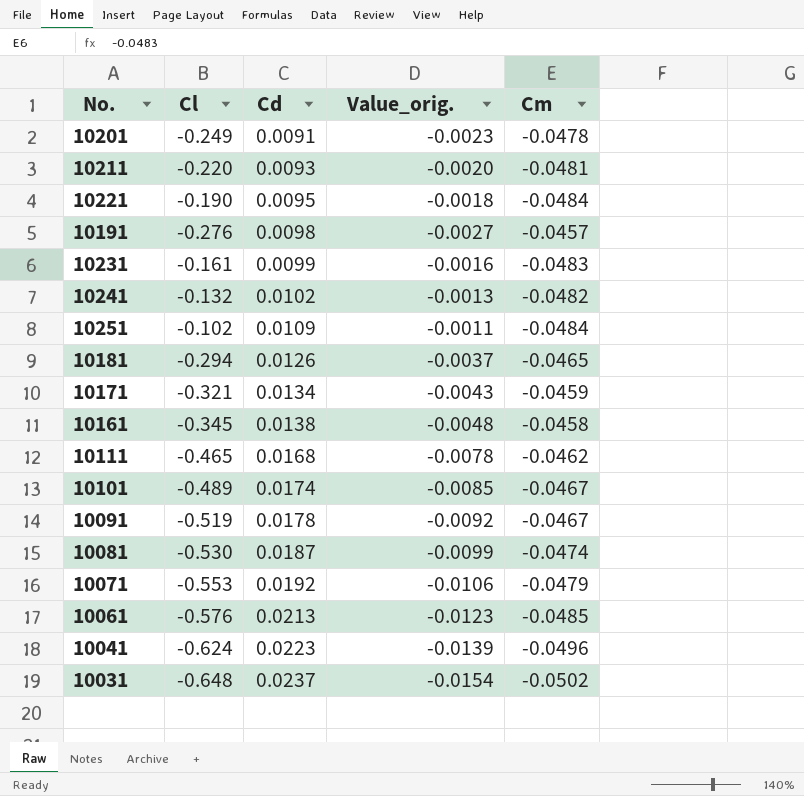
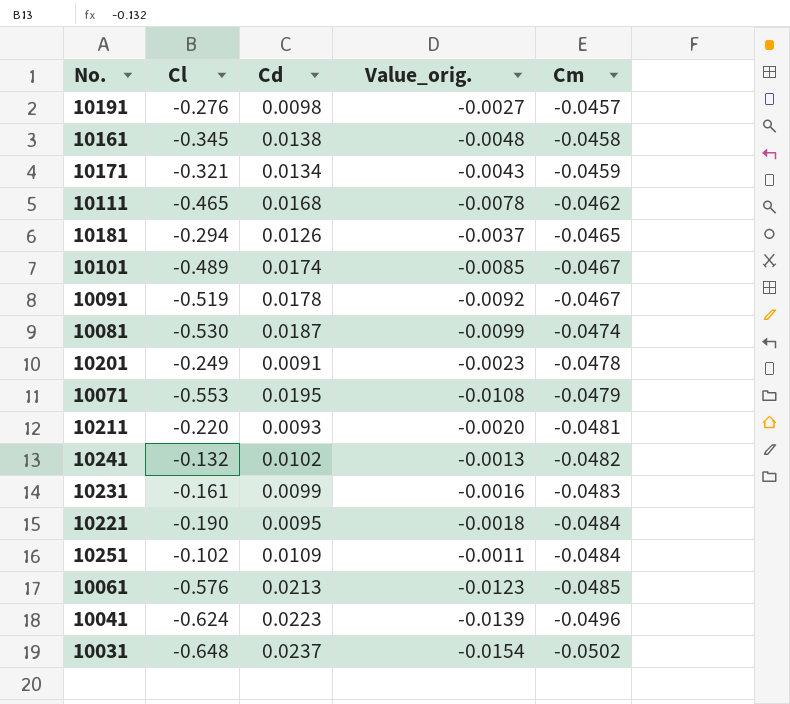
row order: Cd ascending -> Cm descending
10071 | Cd: 0.0192 -> 0.0195
10071 | Value_orig.: -0.0106 -> -0.0108

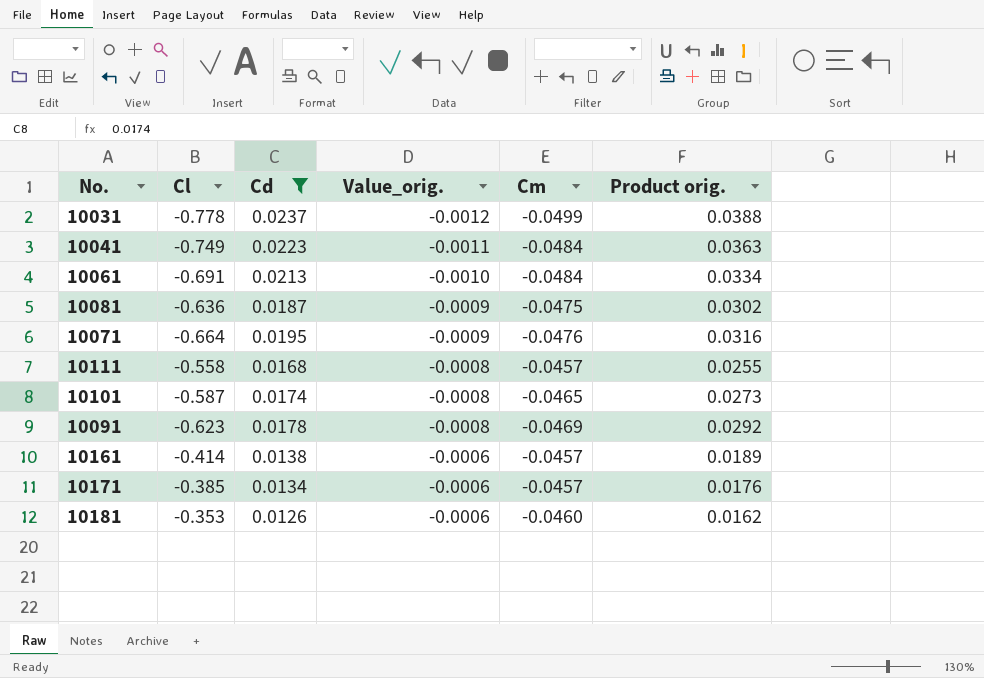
filter: none -> Cd >= 0.0126
row order: Cm descending -> Value_orig. ascending
column Value_orig. | formula: [Cl] * [Cd] -> [Cd] * [Cm]
column Product orig. | formula: none -> [Cl] * [Cm]
10031 | Cl: -0.648 -> -0.778
10031 | Cm: -0.0502 -> -0.0499
10041 | Cl: -0.624 -> -0.749
10041 | Cm: -0.0496 -> -0.0484
10061 | Cl: -0.576 -> -0.691
10061 | Cm: -0.0485 -> -0.0484
10081 | Cl: -0.530 -> -0.636
10081 | Cm: -0.0474 -> -0.0475
10071 | Cl: -0.553 -> -0.664
10071 | Cm: -0.0479 -> -0.0476
10111 | Cl: -0.465 -> -0.558
10111 | Cm: -0.0462 -> -0.0457
10101 | Cl: -0.489 -> -0.587
10101 | Cm: -0.0467 -> -0.0465
10091 | Cl: -0.519 -> -0.623
10091 | Cm: -0.0467 -> -0.0469
10161 | Cl: -0.345 -> -0.414
10161 | Cm: -0.0458 -> -0.0457
10171 | Cl: -0.321 -> -0.385
10171 | Cm: -0.0459 -> -0.0457
10181 | Cl: -0.294 -> -0.353
10181 | Cm: -0.0465 -> -0.0460

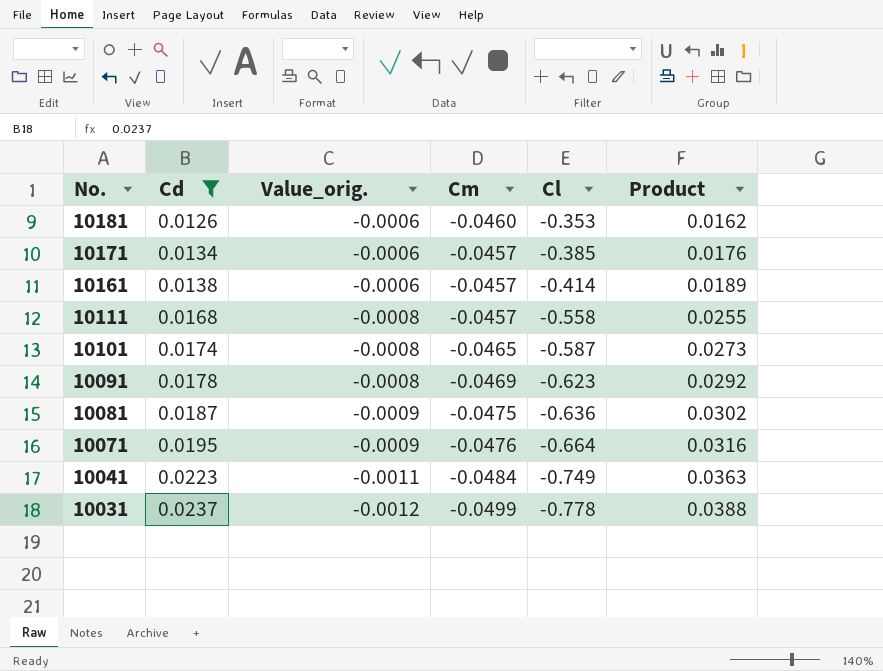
row order: Value_orig. ascending -> No. descending
column Cl | position: 2 -> 5
column name: Product orig. -> Product
row 10061: -0.691 | 0.0213 | -0.0010 | -0.0484 | 0.0334 -> none

